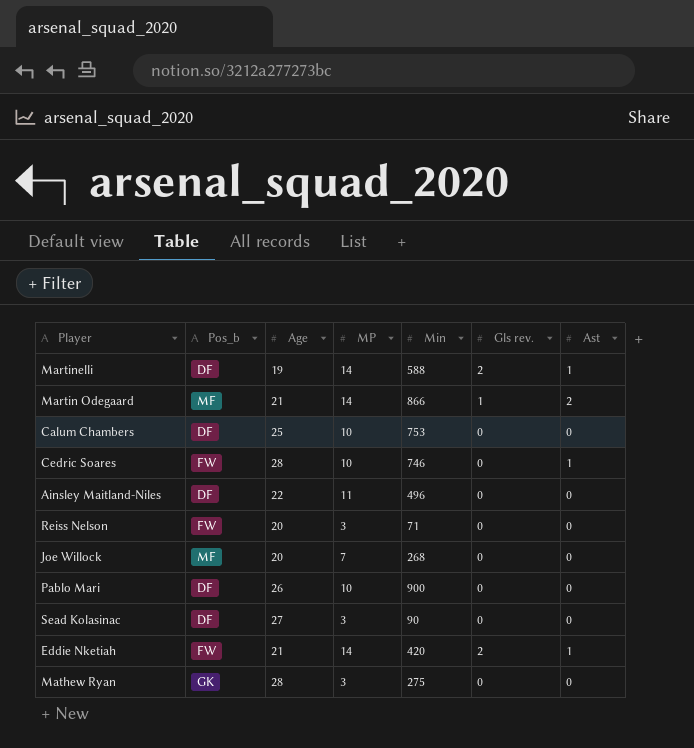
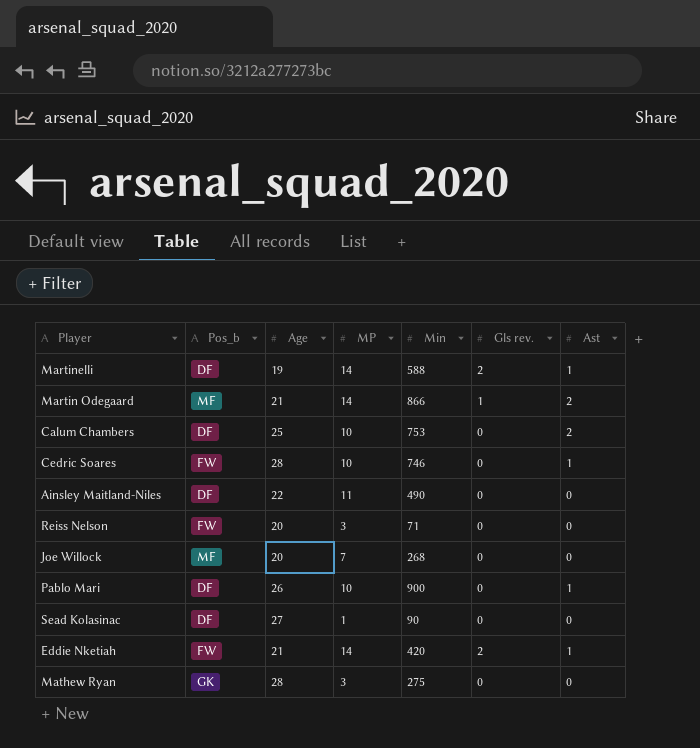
Calum Chambers | Ast: 0 -> 2
Ainsley Maitland-Niles | Min: 496 -> 490
Pablo Mari | Ast: 0 -> 1
Sead Kolasinac | MP: 3 -> 1

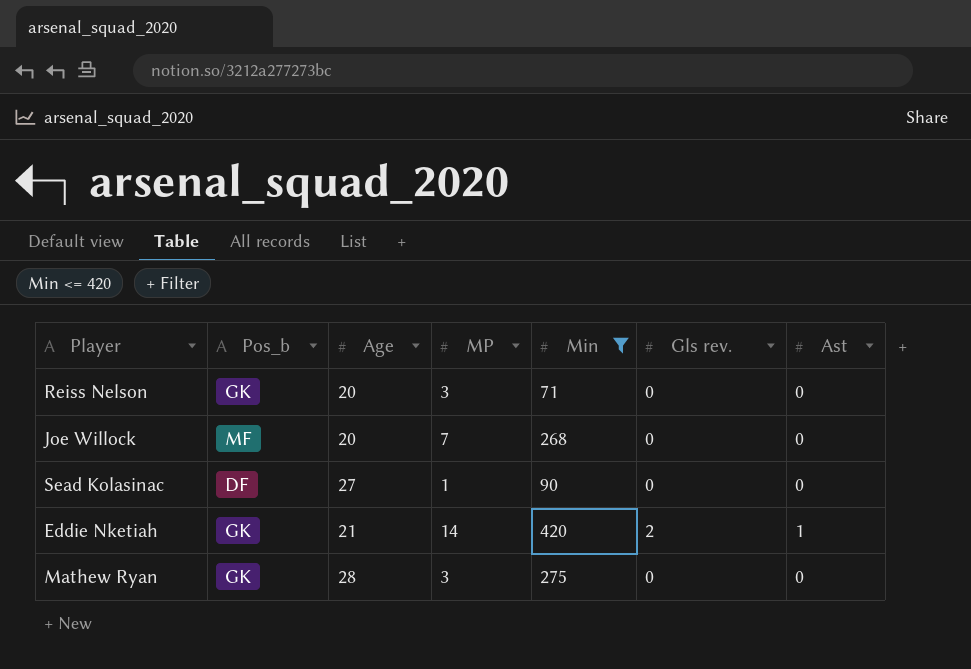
filter: none -> Min <= 420
Reiss Nelson | Pos_b: FW -> GK
Eddie Nketiah | Pos_b: FW -> GK

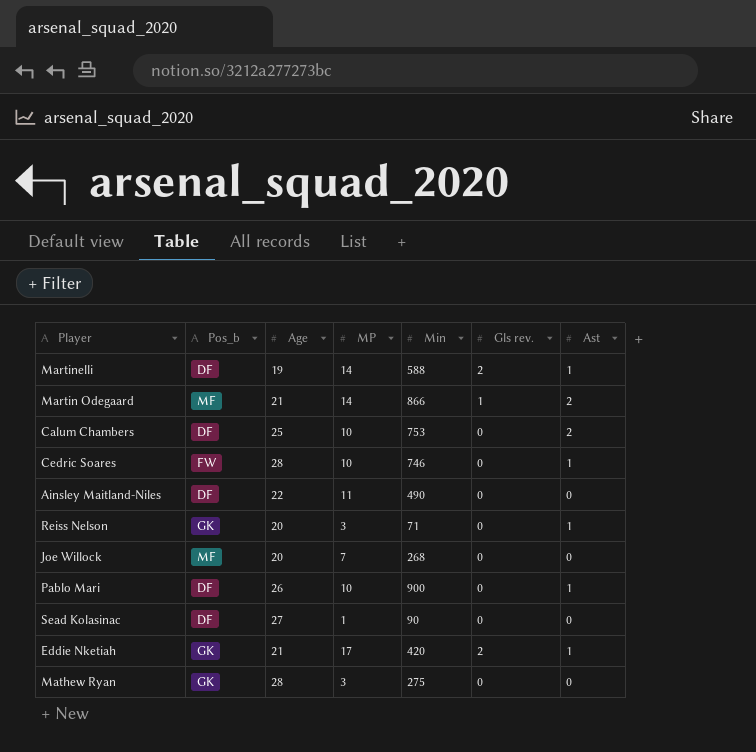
filter: Min <= 420 -> none
Reiss Nelson | Ast: 0 -> 1
Eddie Nketiah | MP: 14 -> 17

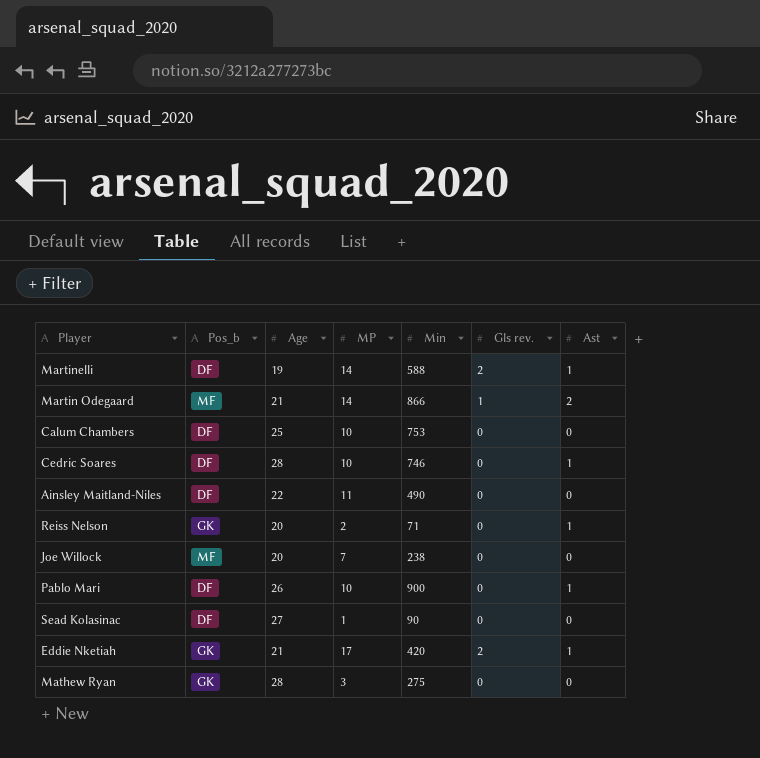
Calum Chambers | Ast: 2 -> 0
Cedric Soares | Pos_b: FW -> DF
Reiss Nelson | MP: 3 -> 2
Joe Willock | Min: 268 -> 238

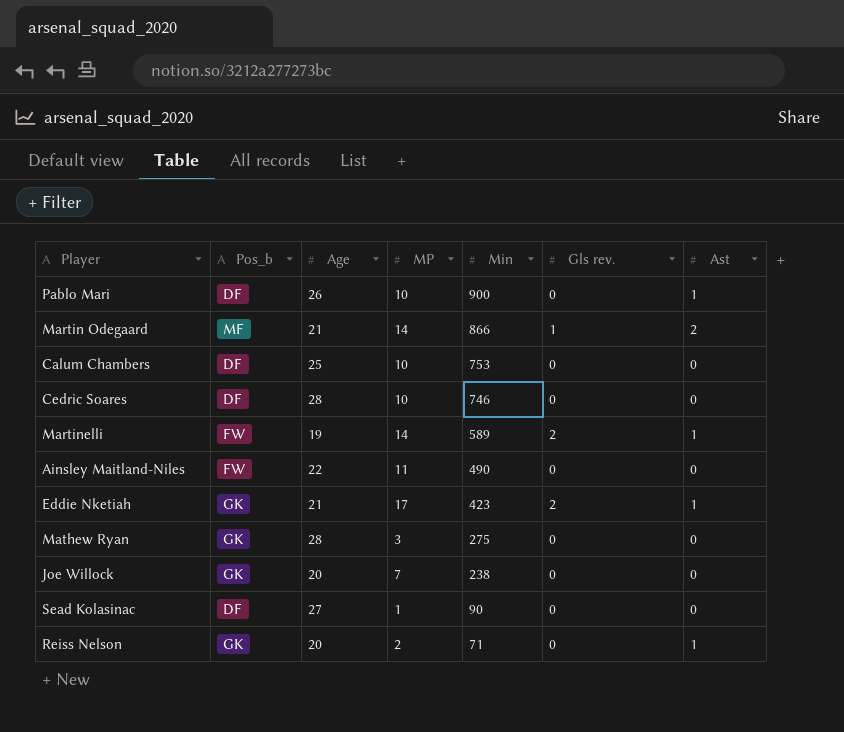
row order: none -> Min descending
Cedric Soares | Ast: 1 -> 0
Martinelli | Pos_b: DF -> FW
Martinelli | Min: 588 -> 589
Ainsley Maitland-Niles | Pos_b: DF -> FW
Eddie Nketiah | Min: 420 -> 423
Joe Willock | Pos_b: MF -> GK

